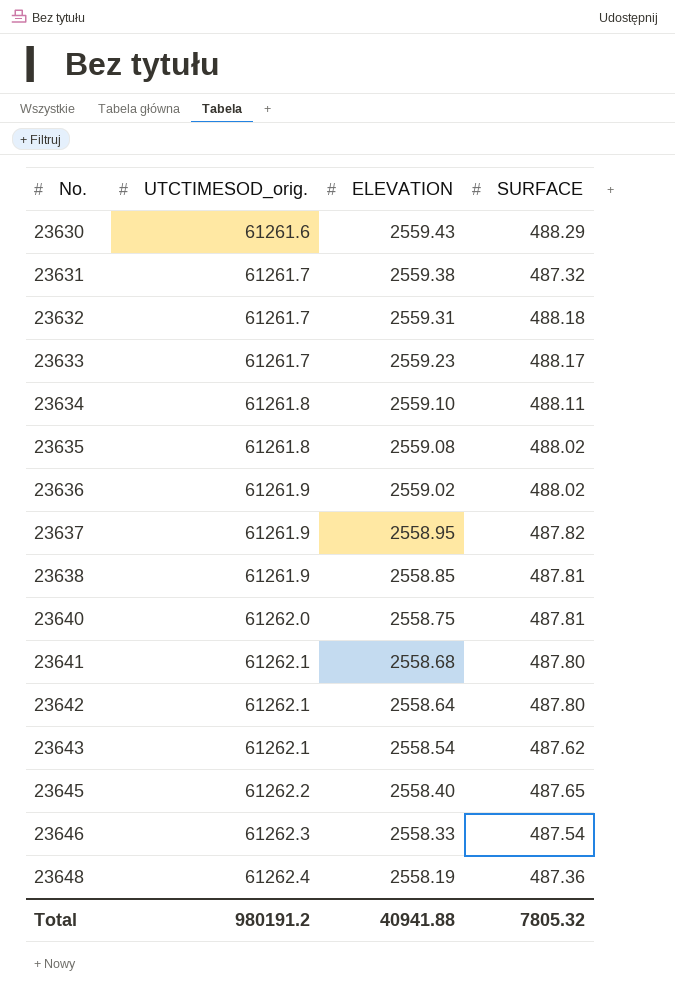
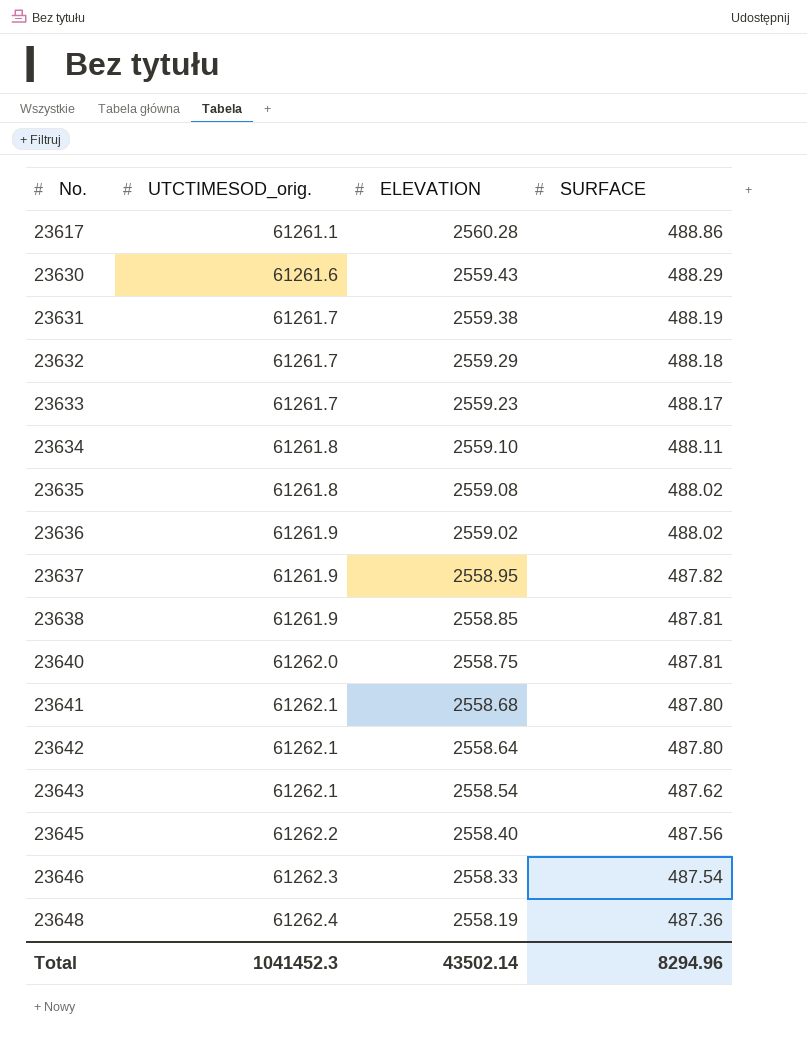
row 23617: none -> 61261.1 | 2560.28 | 488.86
23631 | SURFACE: 487.32 -> 488.19
23632 | ELEVATION: 2559.31 -> 2559.29
23645 | SURFACE: 487.65 -> 487.56
Total | UTCTIMESOD_orig.: 980191.2 -> 1041452.3
Total | ELEVATION: 40941.88 -> 43502.14
Total | SURFACE: 7805.32 -> 8294.96

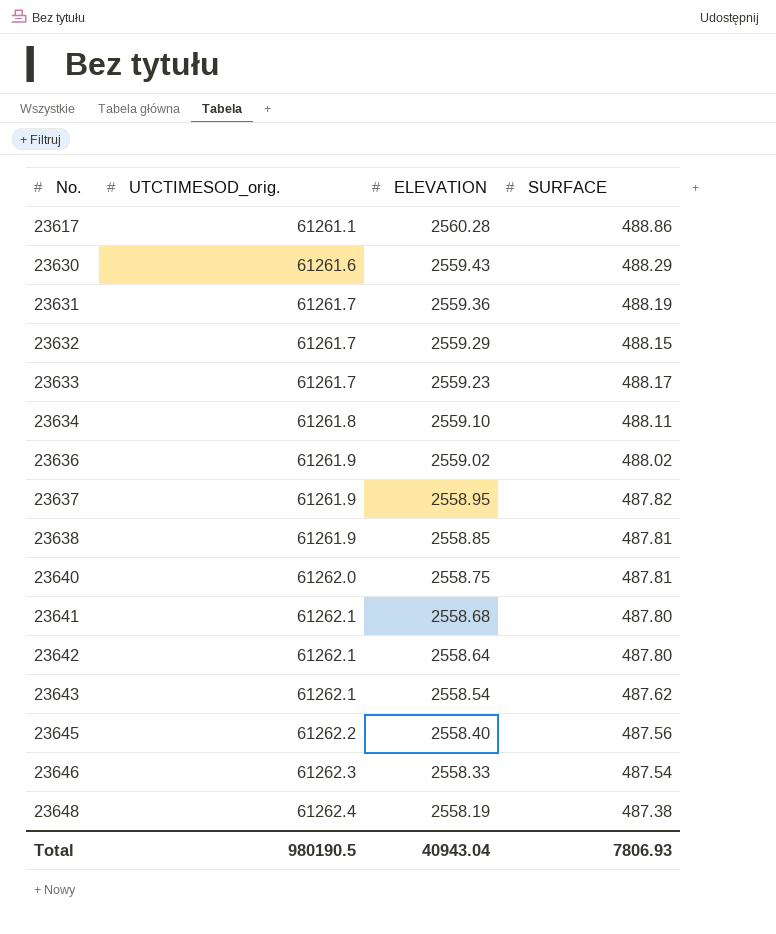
row 23635: 61261.8 | 2559.08 | 488.02 -> none
23631 | ELEVATION: 2559.38 -> 2559.36
23632 | SURFACE: 488.18 -> 488.15
23648 | SURFACE: 487.36 -> 487.38
Total | UTCTIMESOD_orig.: 1041452.3 -> 980190.5
Total | ELEVATION: 43502.14 -> 40943.04
Total | SURFACE: 8294.96 -> 7806.93

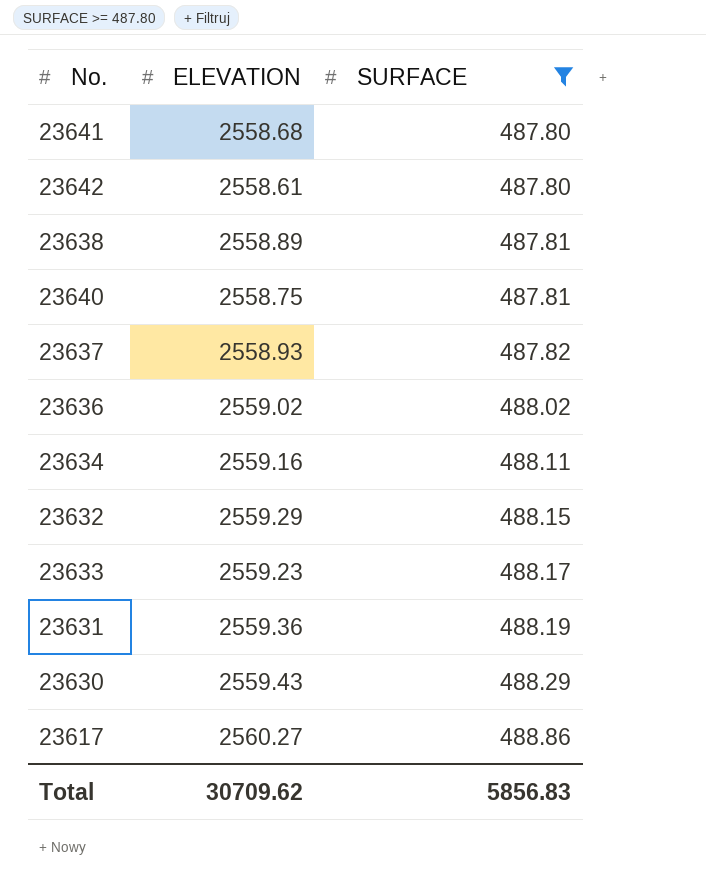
filter: none -> SURFACE >= 487.80
row order: No. ascending -> SURFACE ascending
column UTCTIMESOD_orig. | position: 2 -> none
23642 | ELEVATION: 2558.64 -> 2558.61
23638 | ELEVATION: 2558.85 -> 2558.89
23637 | ELEVATION: 2558.95 -> 2558.93
23634 | ELEVATION: 2559.10 -> 2559.16
23617 | ELEVATION: 2560.28 -> 2560.27
Total | ELEVATION: 40943.04 -> 30709.62
Total | SURFACE: 7806.93 -> 5856.83

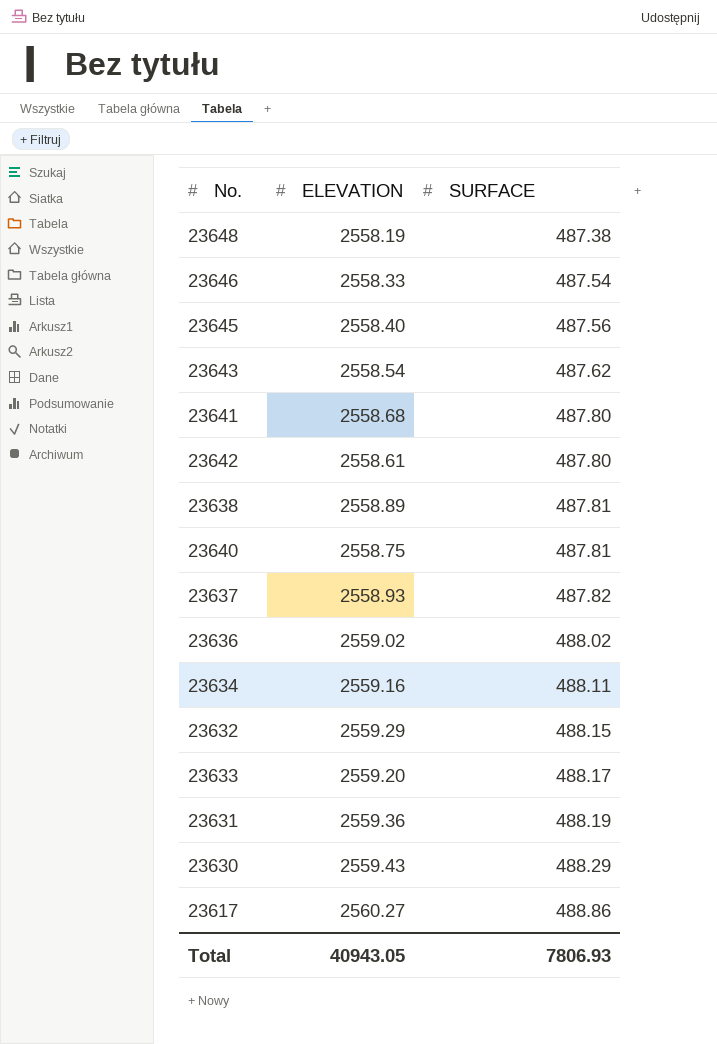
filter: SURFACE >= 487.80 -> none
23633 | ELEVATION: 2559.23 -> 2559.20
Total | ELEVATION: 30709.62 -> 40943.05
Total | SURFACE: 5856.83 -> 7806.93

